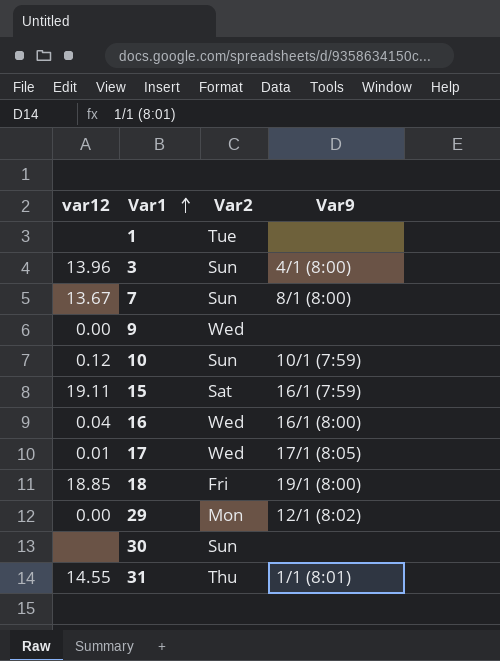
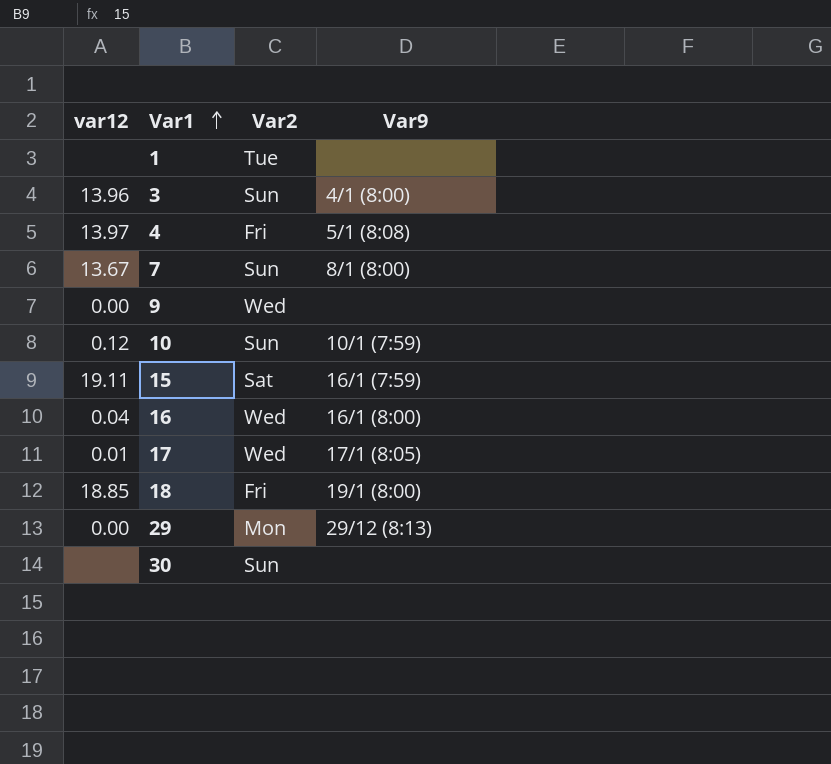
row 31: 14.55 | Thu | 1/1 (8:01) -> none
row 4: none -> 13.97 | Fri | 5/1 (8:08)
29 | Var9: 12/1 (8:02) -> 29/12 (8:13)

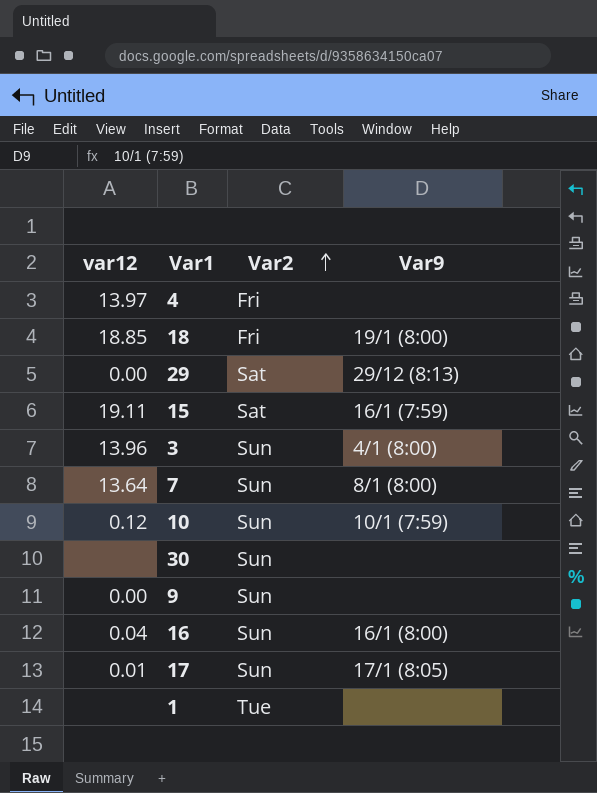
row order: Var1 ascending -> Var2 ascending
4 | Var9: 5/1 (8:08) -> none
29 | Var2: Mon -> Sat
7 | var12: 13.67 -> 13.64
9 | Var2: Wed -> Sun
16 | Var2: Wed -> Sun
17 | Var2: Wed -> Sun

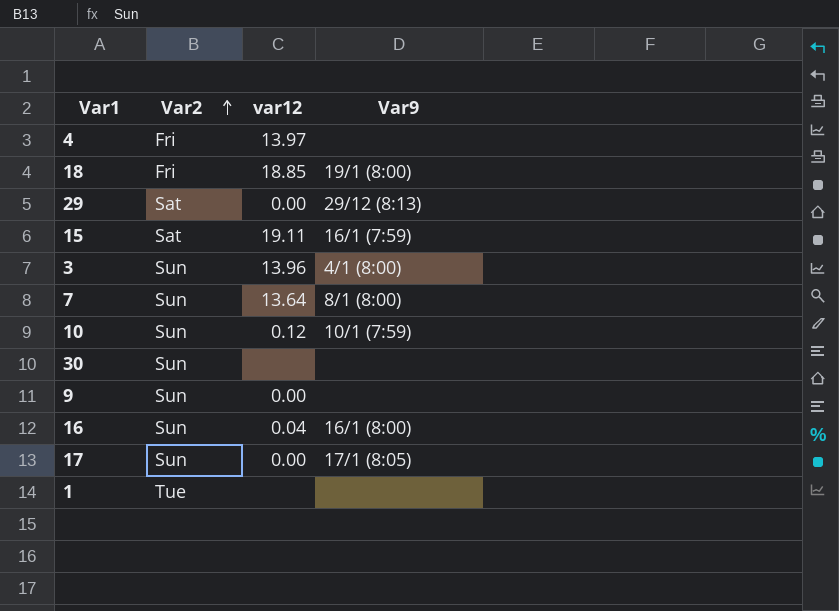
column var12 | position: 1 -> 3
17 | var12: 0.01 -> 0.00

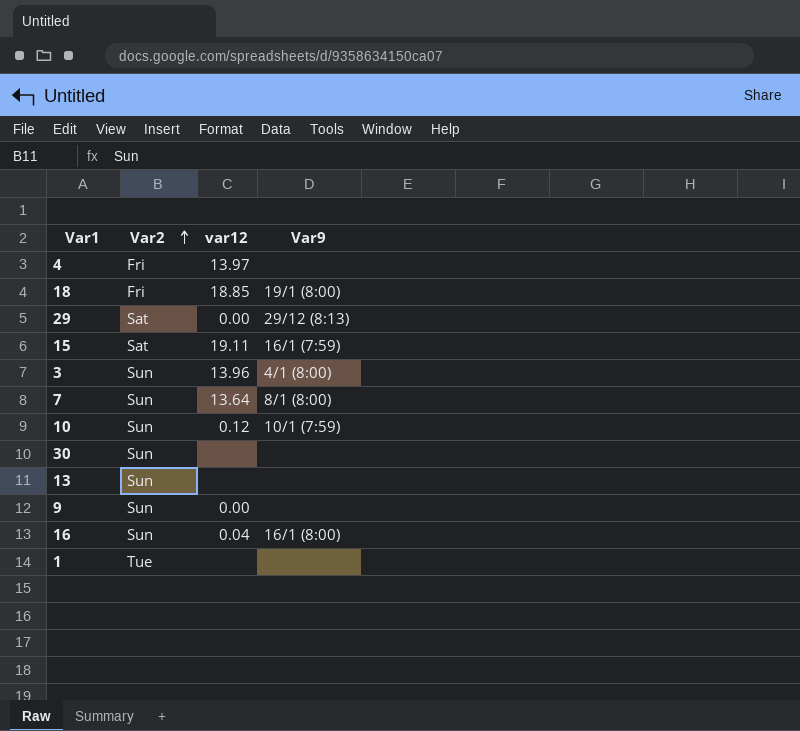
row 17: Sun | 0.00 | 17/1 (8:05) -> none
row 13: none -> Sun | none | none

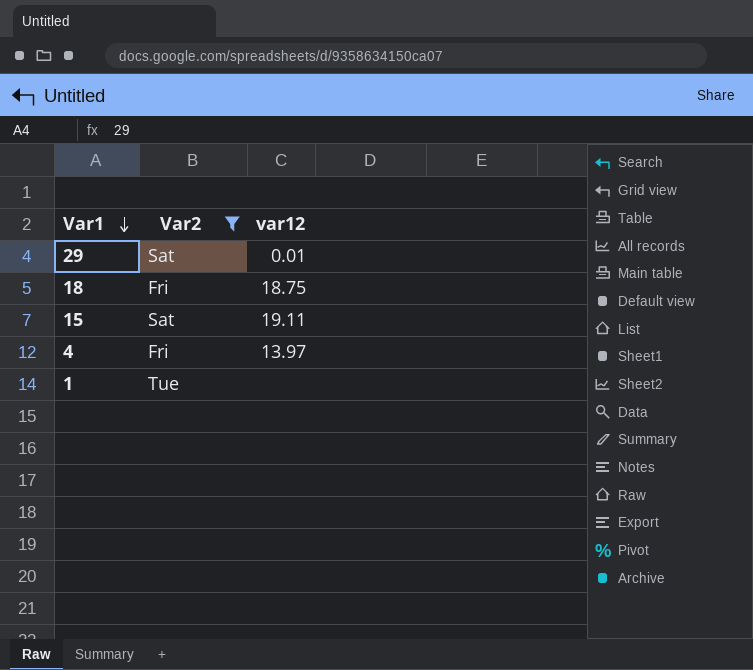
filter: none -> Var2 != Sun
row order: Var2 ascending -> Var1 descending
column Var9 | position: 4 -> none
29 | var12: 0.00 -> 0.01
18 | var12: 18.85 -> 18.75

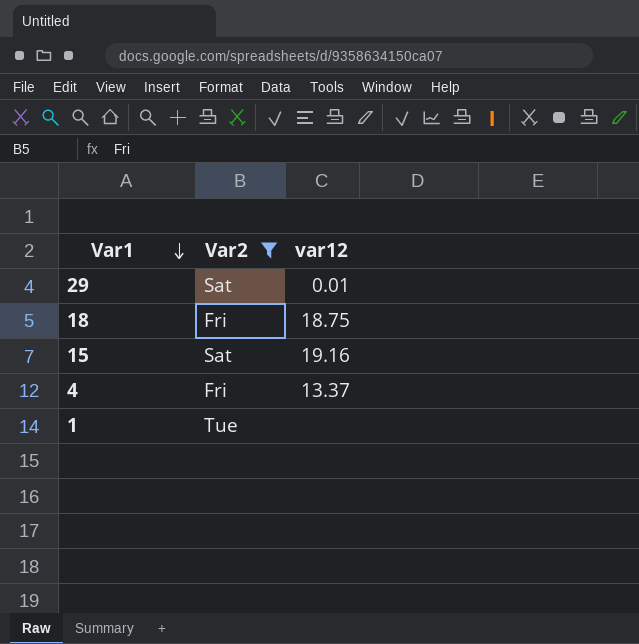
15 | var12: 19.11 -> 19.16
4 | var12: 13.97 -> 13.37

